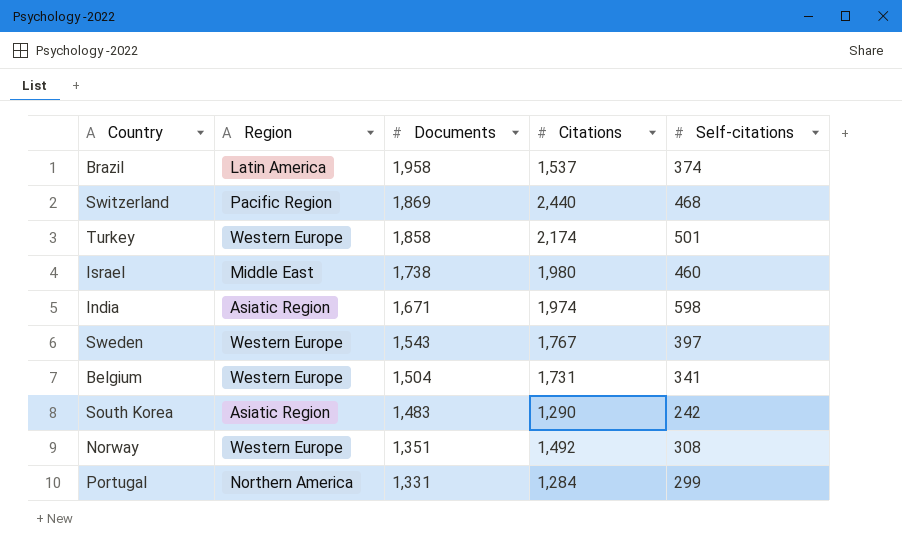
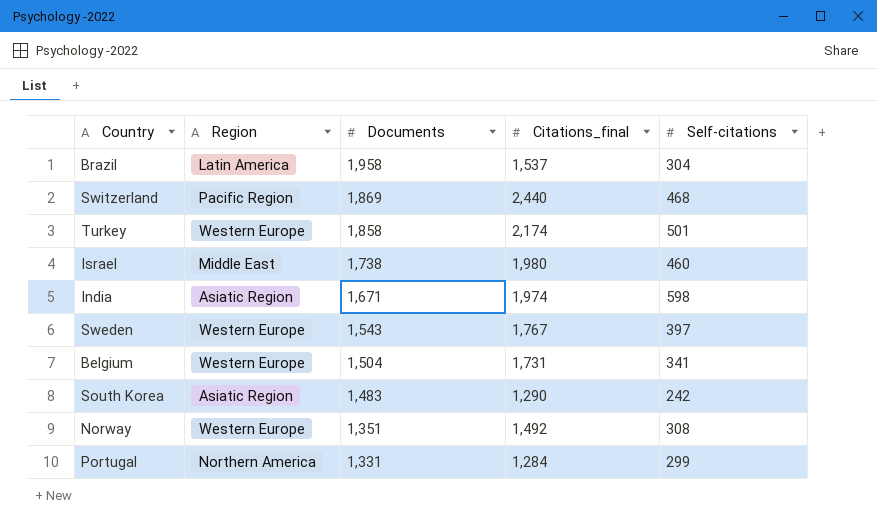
column name: Citations -> Citations_final
Brazil | Self-citations: 374 -> 304

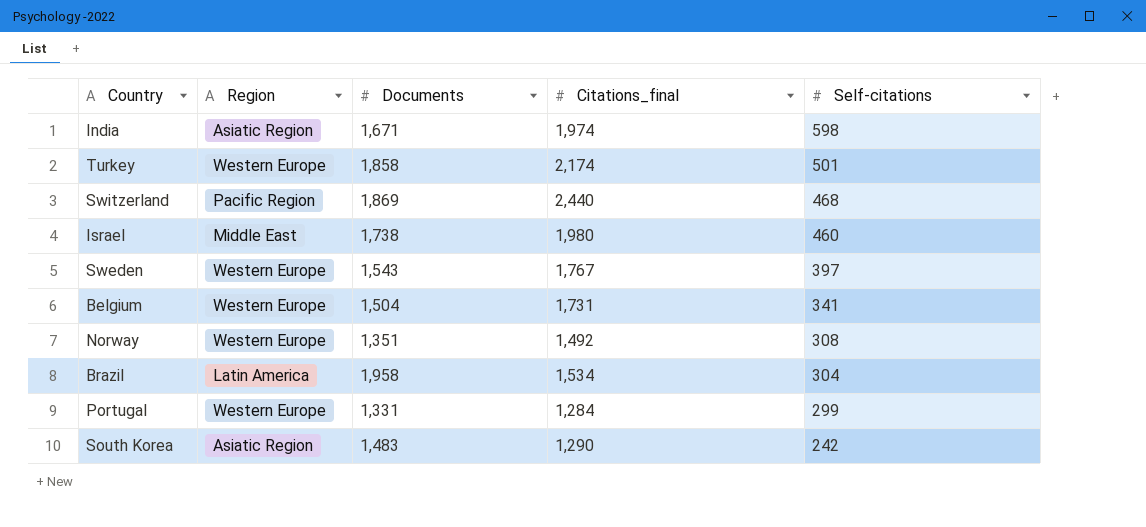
row order: Documents descending -> Self-citations descending
Brazil | Citations_final: 1,537 -> 1,534
Portugal | Region: Northern America -> Western Europe

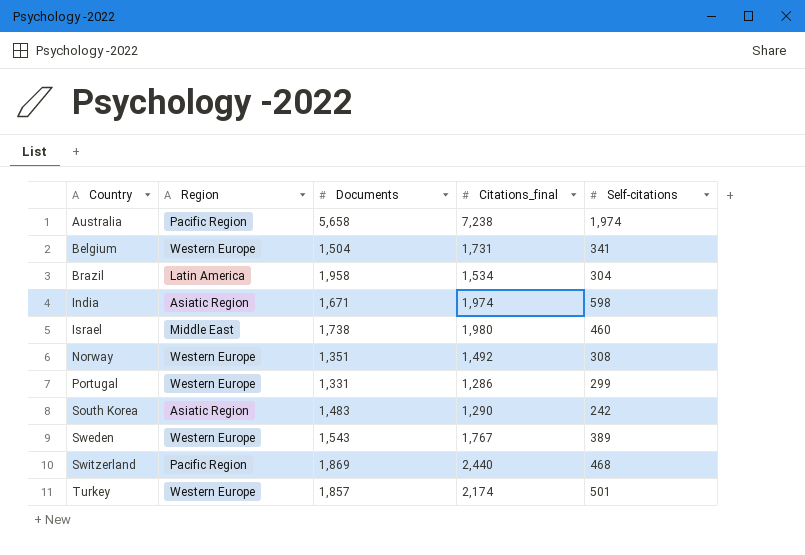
row order: Self-citations descending -> Country ascending
row Australia: none -> Pacific Region | 5,658 | 7,238 | 1,974
Portugal | Citations_final: 1,284 -> 1,286
Sweden | Self-citations: 397 -> 389
Turkey | Documents: 1,858 -> 1,857

